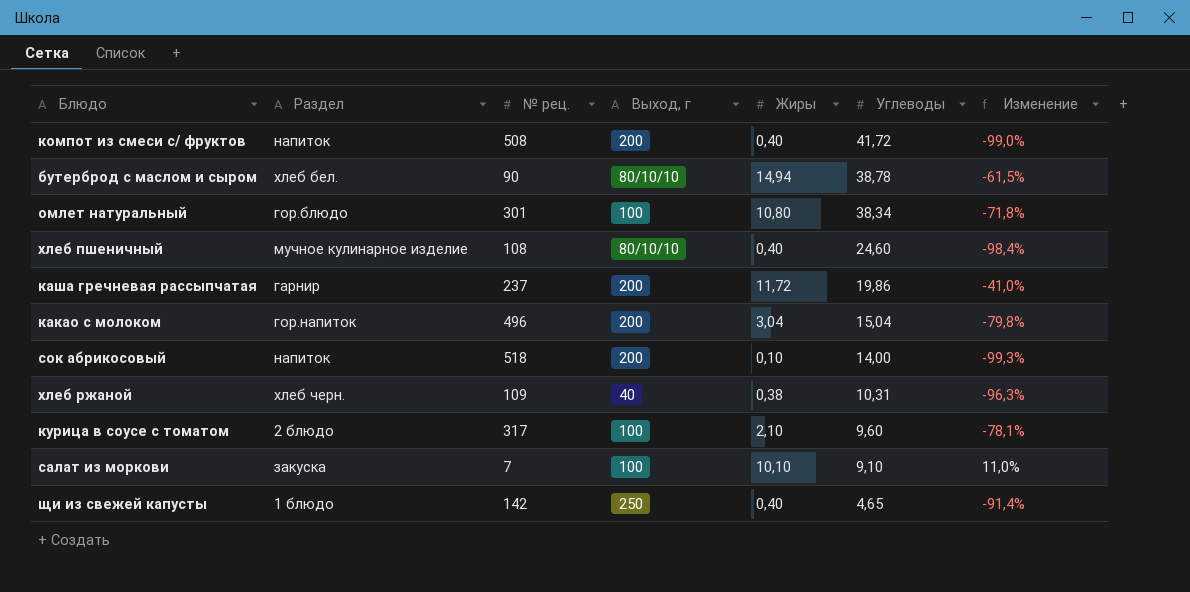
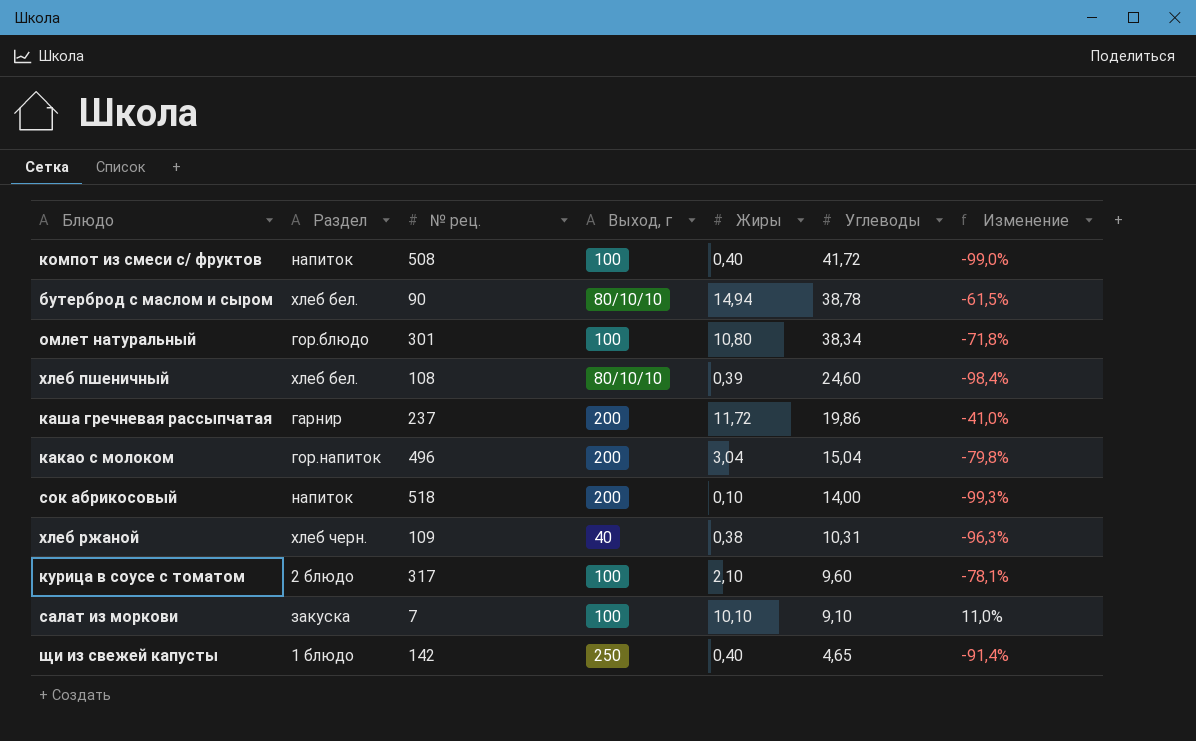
компот из смеси с/ фруктов | Выход, г: 200 -> 100
хлеб пшеничный | Раздел: мучное кулинарное изделие -> хлеб бел.
хлеб пшеничный | Жиры: 0,40 -> 0,39

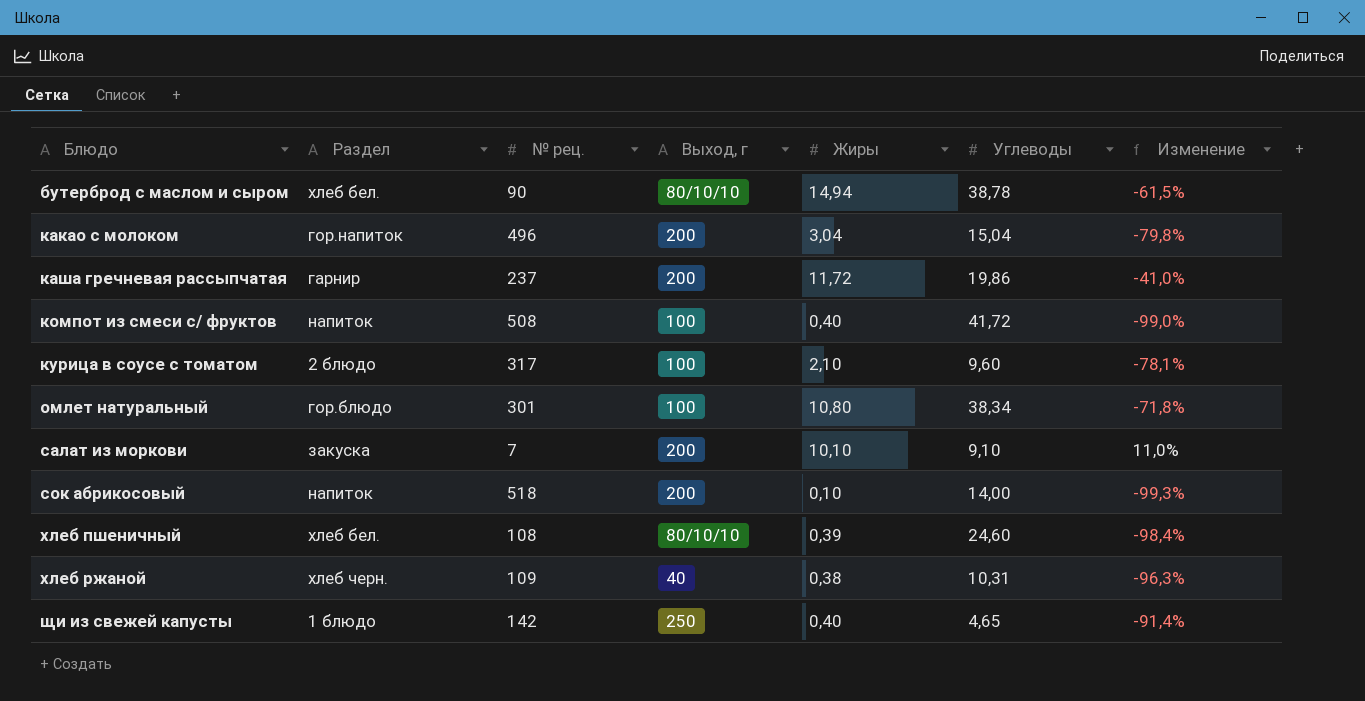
row order: Углеводы descending -> Блюдо ascending
салат из моркови | Выход, г: 100 -> 200

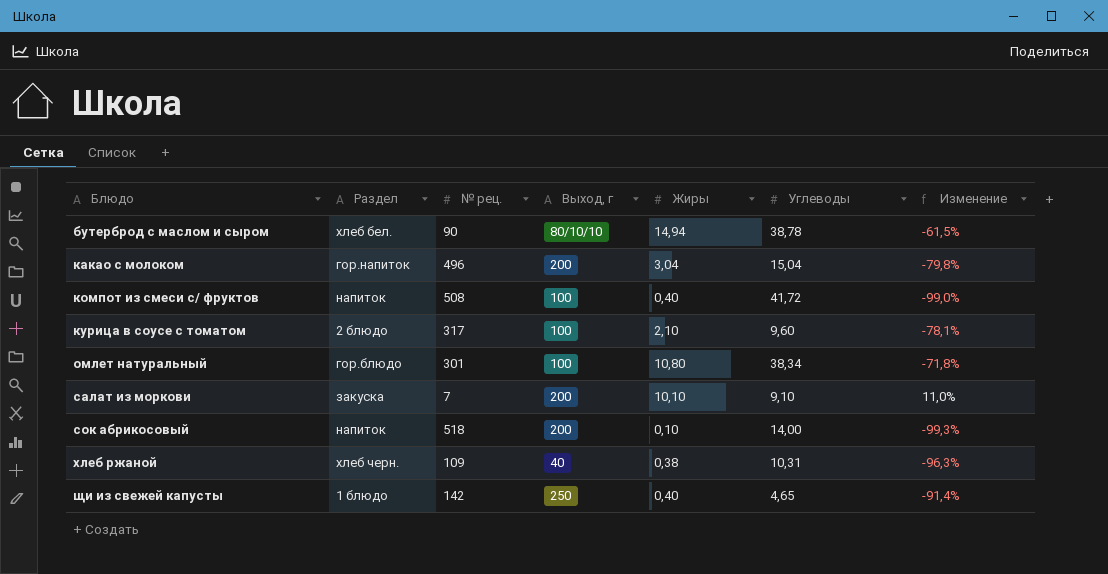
row каша гречневая рассыпчатая: гарнир | 237 | 200 | 11,72 | 19,86 | -41,0% -> none
row хлеб пшеничный: хлеб бел. | 108 | 80/10/10 | 0,39 | 24,60 | -98,4% -> none

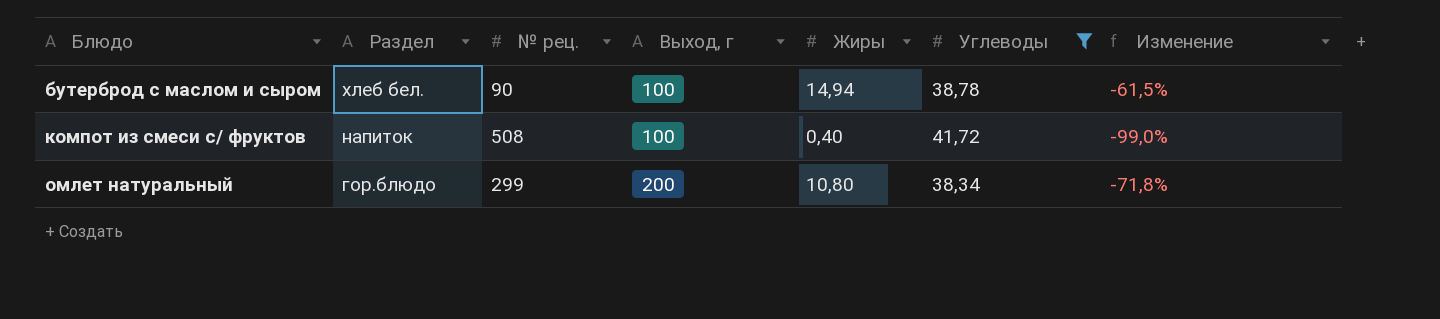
filter: none -> Углеводы >= 38,34
бутерброд с маслом и сыром | Выход, г: 80/10/10 -> 100
омлет натуральный | № рец.: 301 -> 299
омлет натуральный | Выход, г: 100 -> 200

